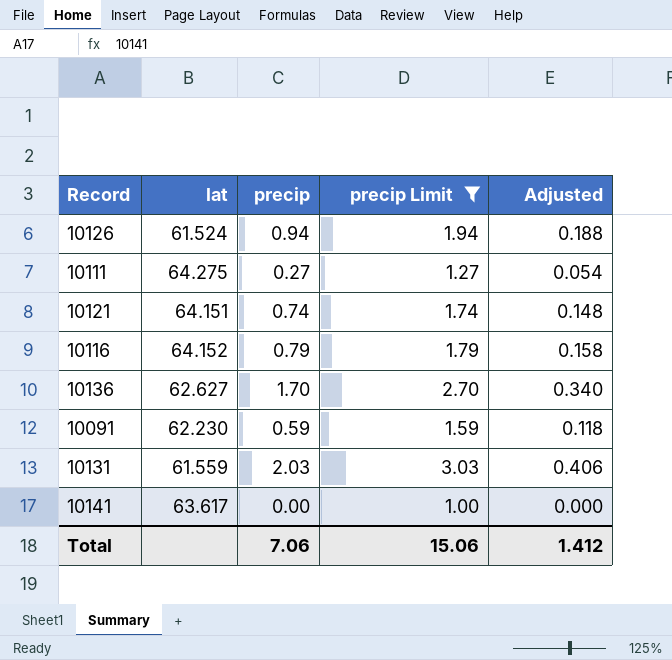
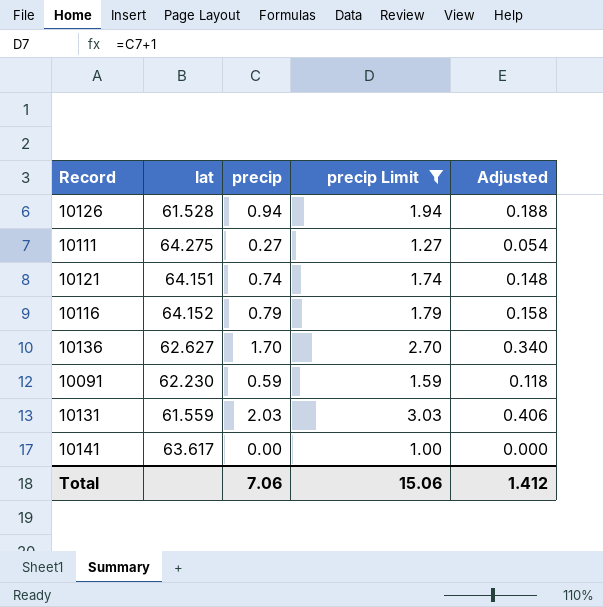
10126 | lat: 61.524 -> 61.528

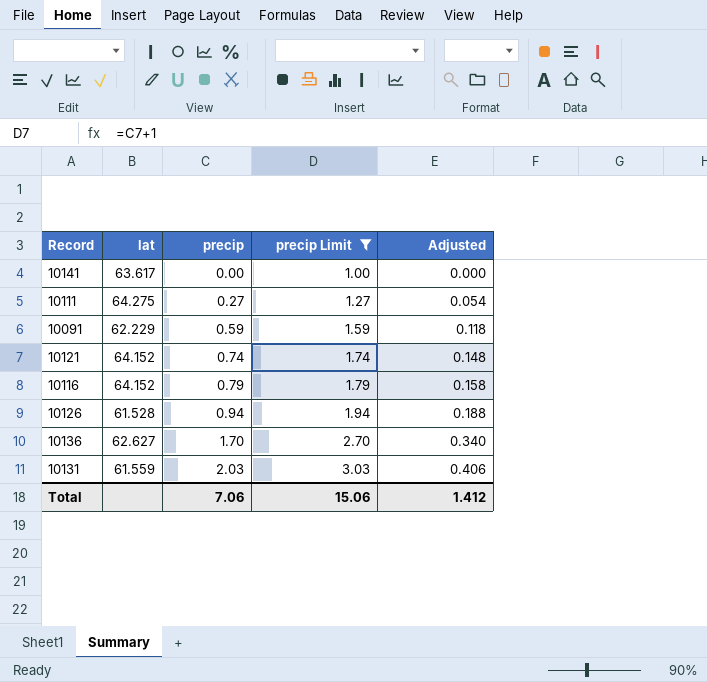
row order: none -> precip ascending
10091 | lat: 62.230 -> 62.229
10121 | lat: 64.151 -> 64.152

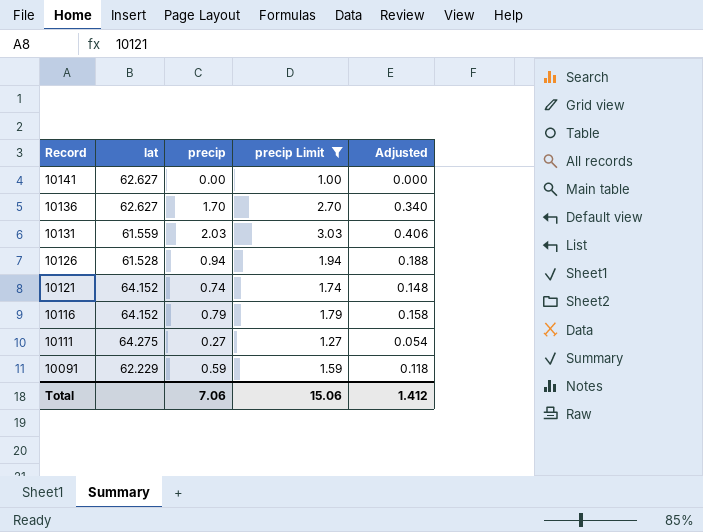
row order: precip ascending -> Record descending
10141 | lat: 63.617 -> 62.627

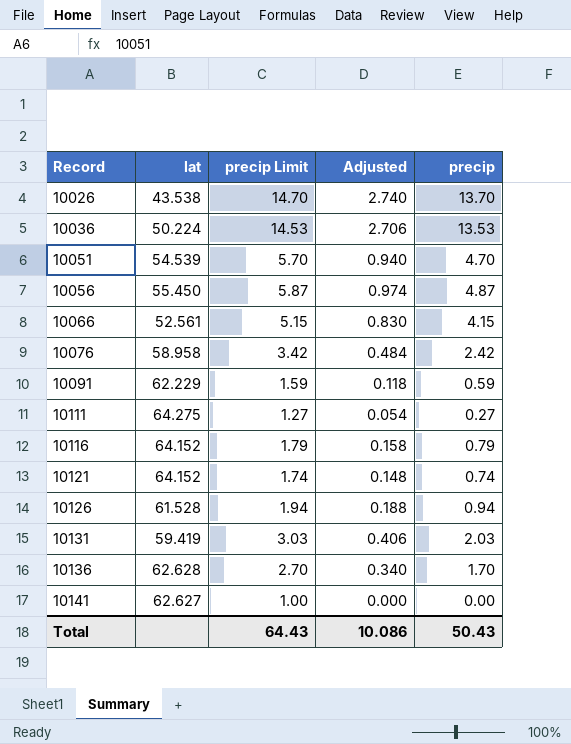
filter: precip Limit <= 3.03 -> none
row order: Record descending -> Record ascending
column precip | position: 3 -> 5
10131 | lat: 61.559 -> 59.419
10136 | lat: 62.627 -> 62.628
Total | precip Limit: 15.06 -> 64.43
Total | Adjusted: 1.412 -> 10.086
Total | precip: 7.06 -> 50.43

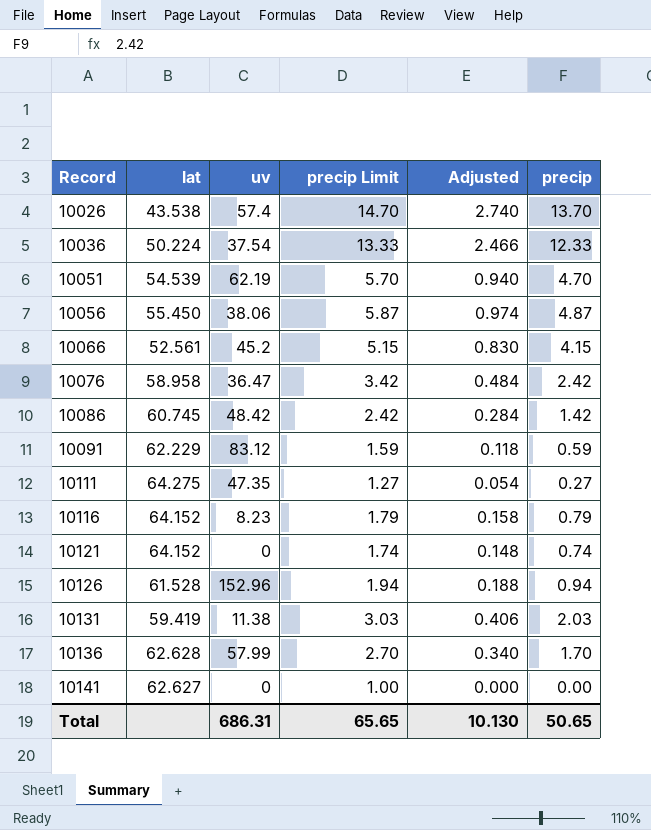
column uv | position: none -> 3
10036 | precip Limit: 14.53 -> 13.33
10036 | Adjusted: 2.706 -> 2.466
10036 | precip: 13.53 -> 12.33
row 10086: none -> 60.745 | 48.42 | 2.42 | 0.284 | 1.42
Total | precip Limit: 64.43 -> 65.65
Total | Adjusted: 10.086 -> 10.130
Total | precip: 50.43 -> 50.65

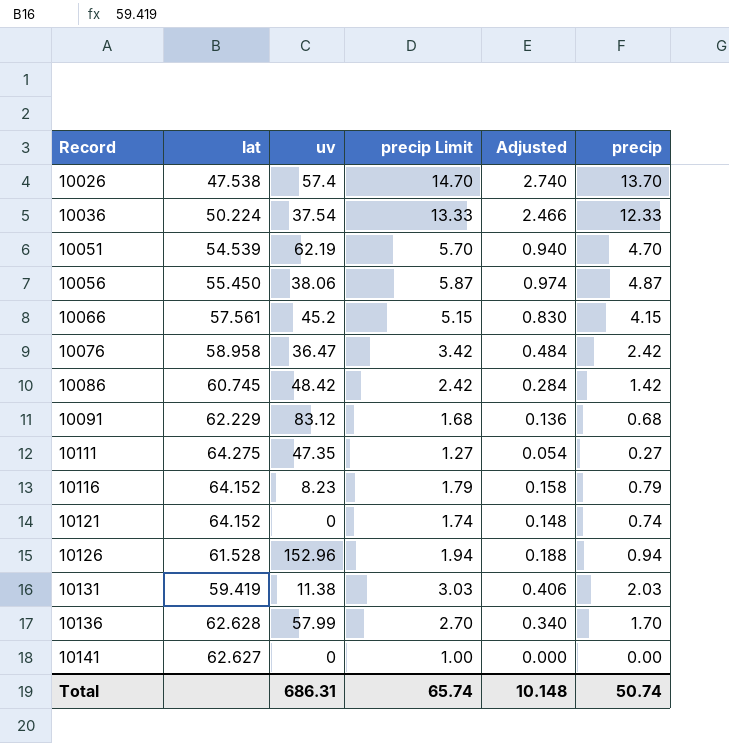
10026 | lat: 43.538 -> 47.538
10066 | lat: 52.561 -> 57.561
10091 | precip Limit: 1.59 -> 1.68
10091 | Adjusted: 0.118 -> 0.136
10091 | precip: 0.59 -> 0.68
Total | precip Limit: 65.65 -> 65.74
Total | Adjusted: 10.130 -> 10.148
Total | precip: 50.65 -> 50.74

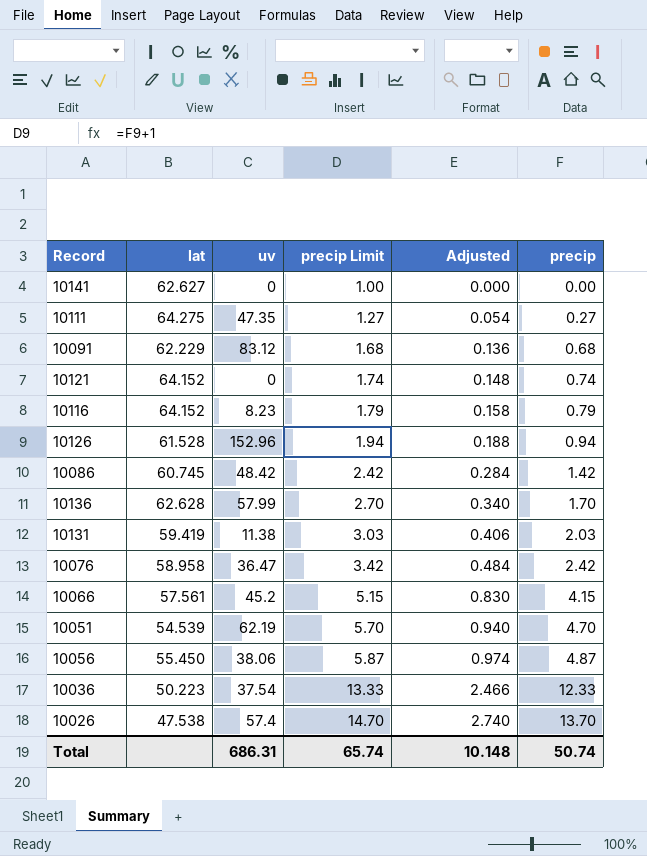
row order: Record ascending -> precip Limit ascending
10036 | lat: 50.224 -> 50.223

